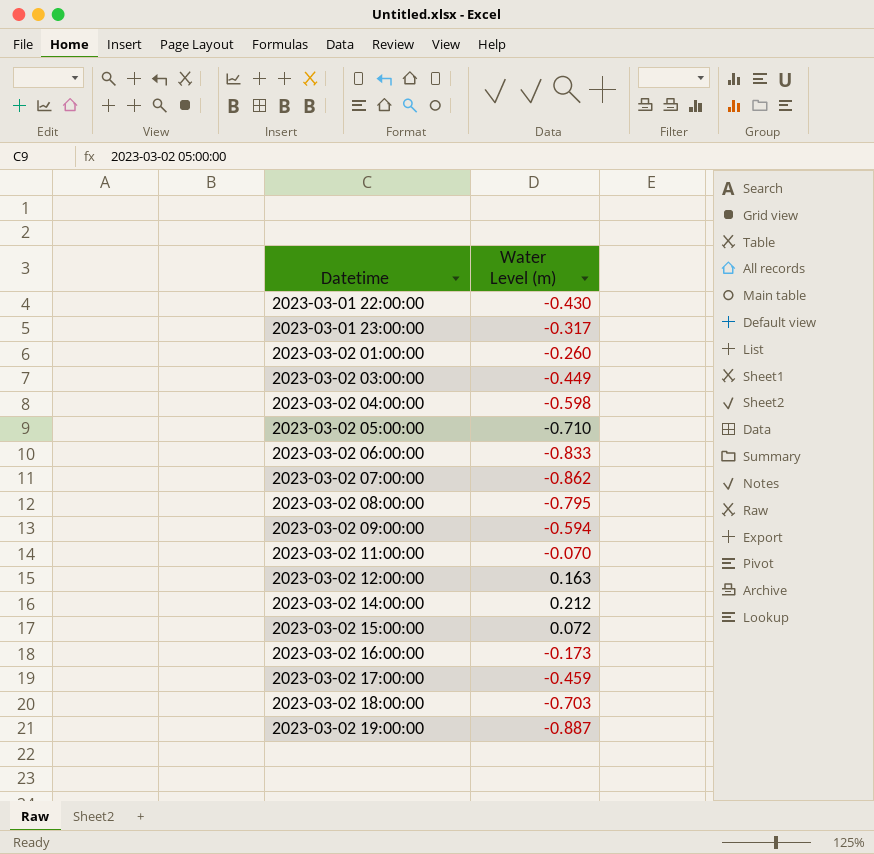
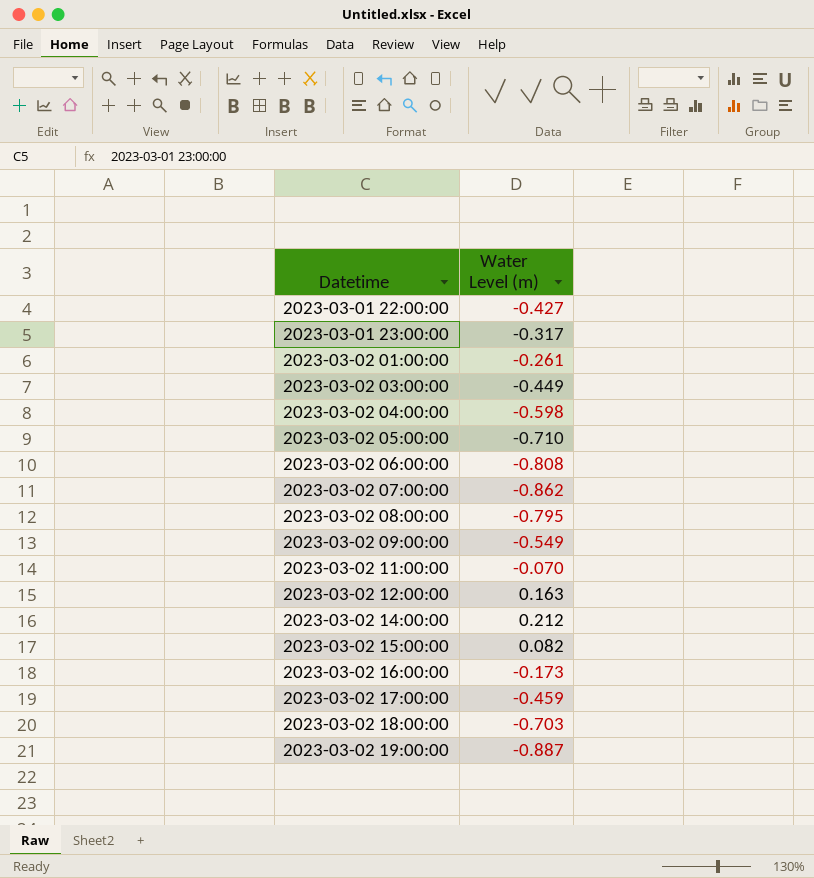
2023-03-01 22:00:00 | Water Level (m): -0.430 -> -0.427
2023-03-02 01:00:00 | Water Level (m): -0.260 -> -0.261
2023-03-02 06:00:00 | Water Level (m): -0.833 -> -0.808
2023-03-02 09:00:00 | Water Level (m): -0.594 -> -0.549
2023-03-02 15:00:00 | Water Level (m): 0.072 -> 0.082

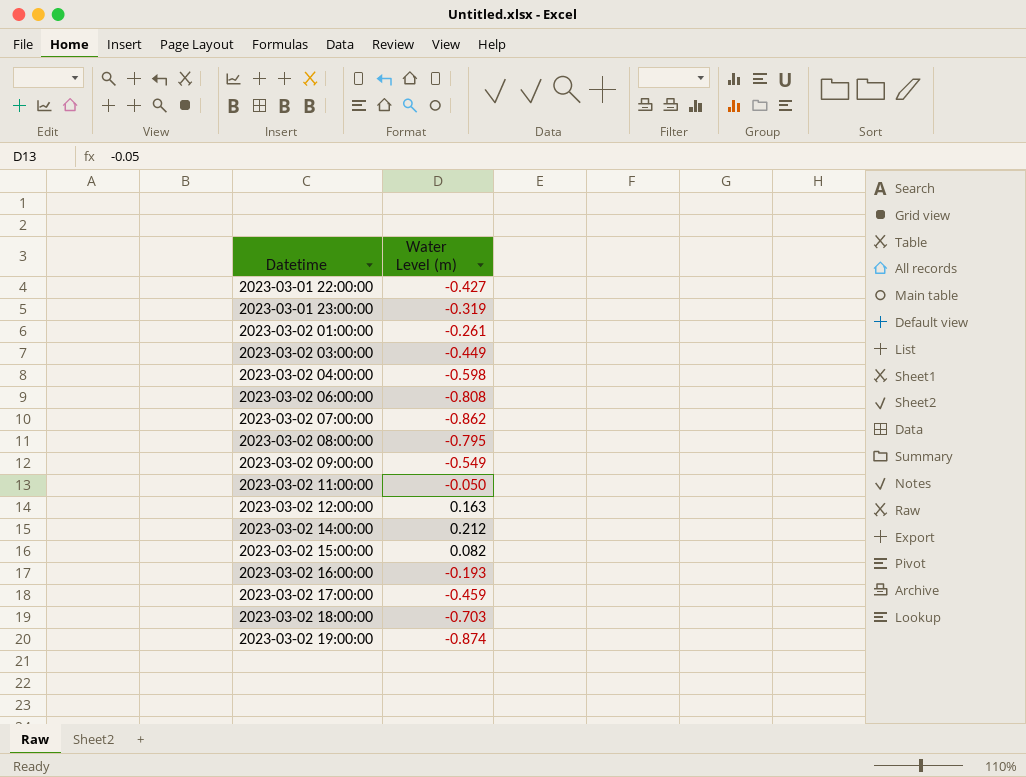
row 2023-03-02 05:00:00: -0.710 -> none
2023-03-01 23:00:00 | Water Level (m): -0.317 -> -0.319
2023-03-02 11:00:00 | Water Level (m): -0.070 -> -0.050
2023-03-02 16:00:00 | Water Level (m): -0.173 -> -0.193
2023-03-02 19:00:00 | Water Level (m): -0.887 -> -0.874

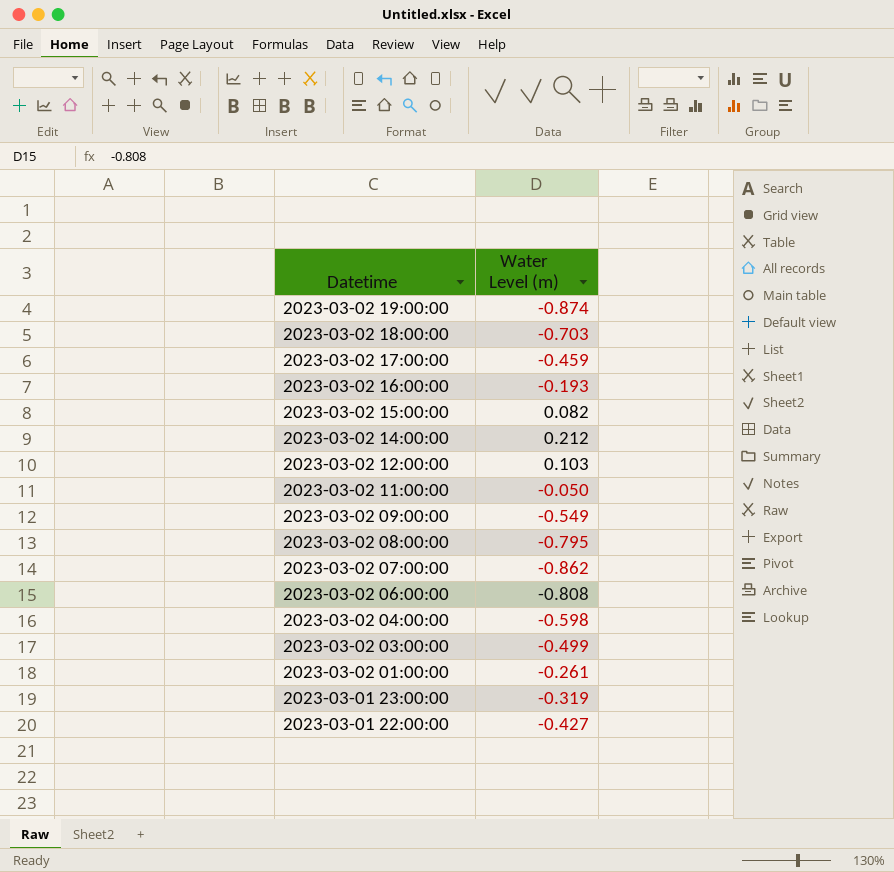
row order: Datetime ascending -> Datetime descending
2023-03-02 12:00:00 | Water Level (m): 0.163 -> 0.103
2023-03-02 03:00:00 | Water Level (m): -0.449 -> -0.499

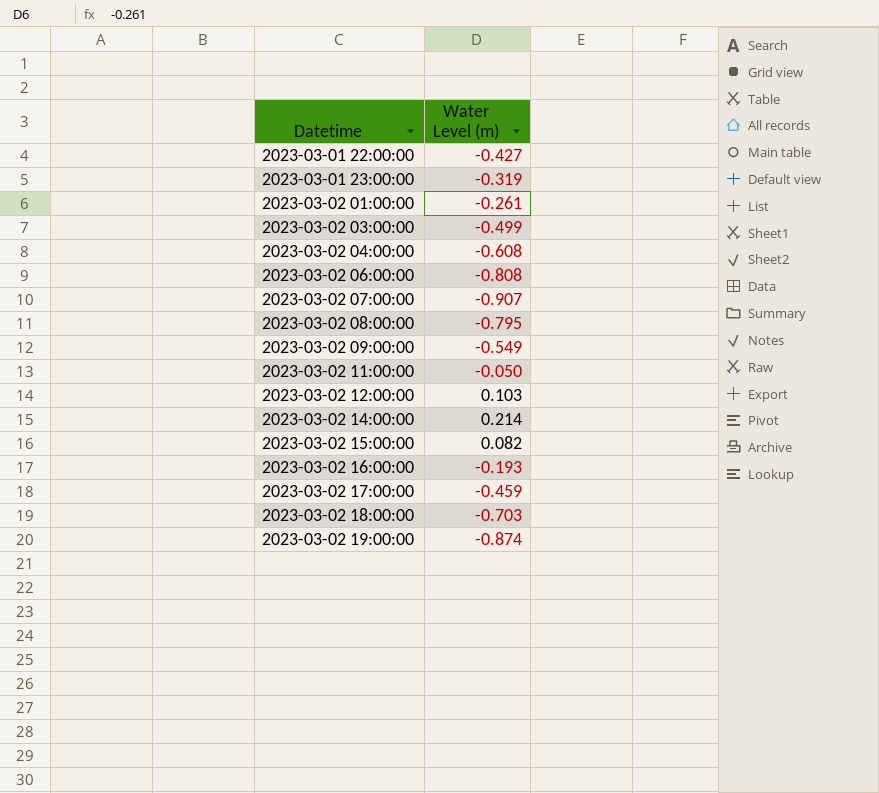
row order: Datetime descending -> Datetime ascending
2023-03-02 04:00:00 | Water Level (m): -0.598 -> -0.608
2023-03-02 07:00:00 | Water Level (m): -0.862 -> -0.907
2023-03-02 14:00:00 | Water Level (m): 0.212 -> 0.214

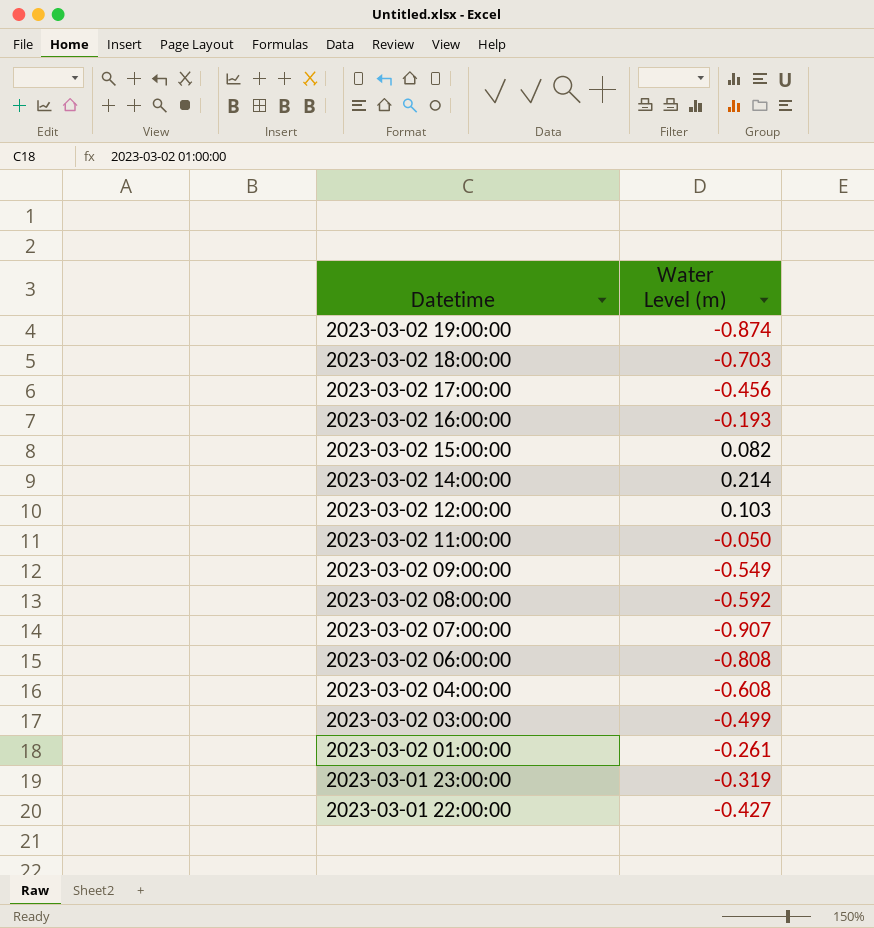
row order: Datetime ascending -> Datetime descending
2023-03-02 17:00:00 | Water Level (m): -0.459 -> -0.456
2023-03-02 08:00:00 | Water Level (m): -0.795 -> -0.592

